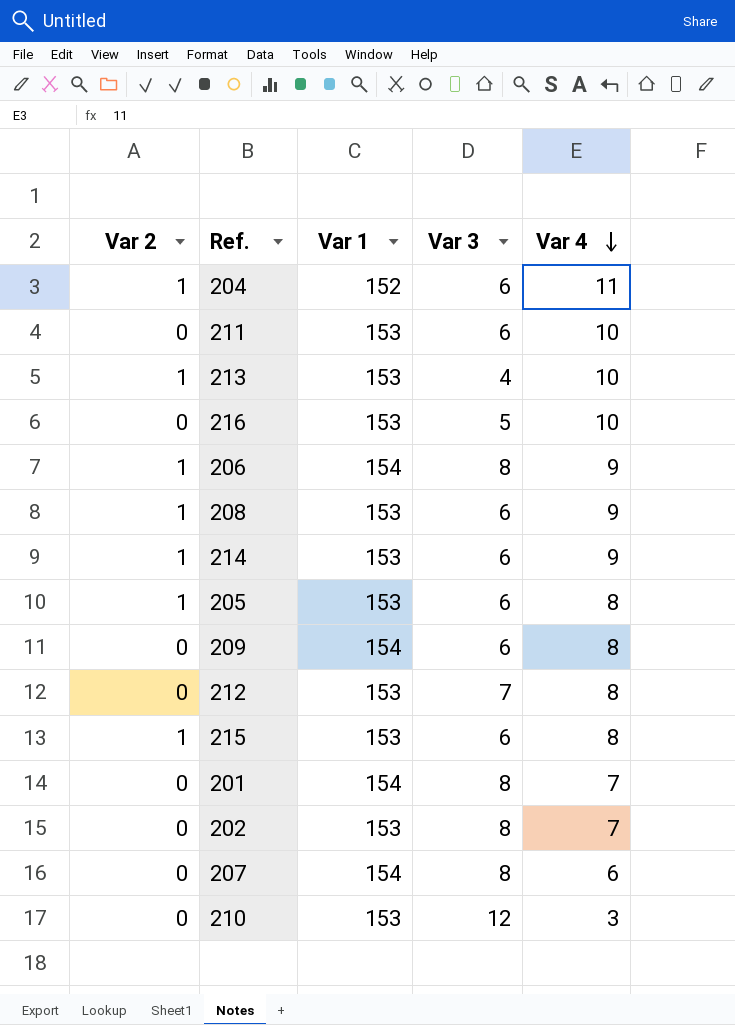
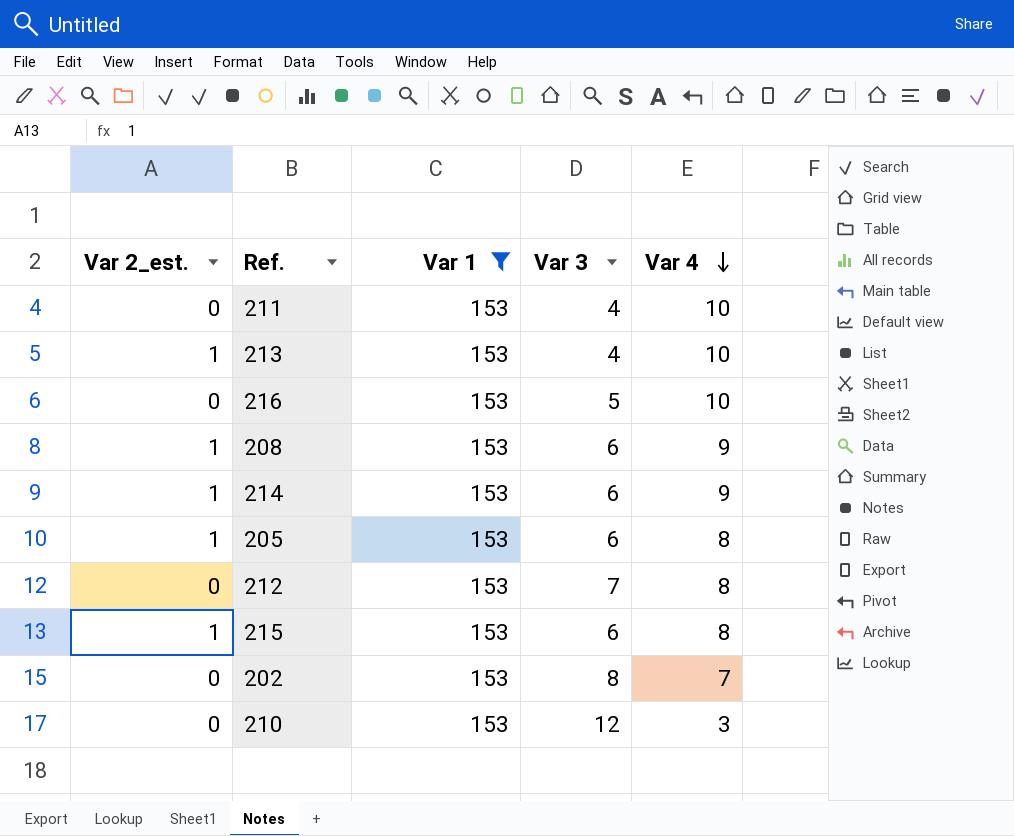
filter: none -> Var 1 = 153
column name: Var 2 -> Var 2_est.
211 | Var 3: 6 -> 4

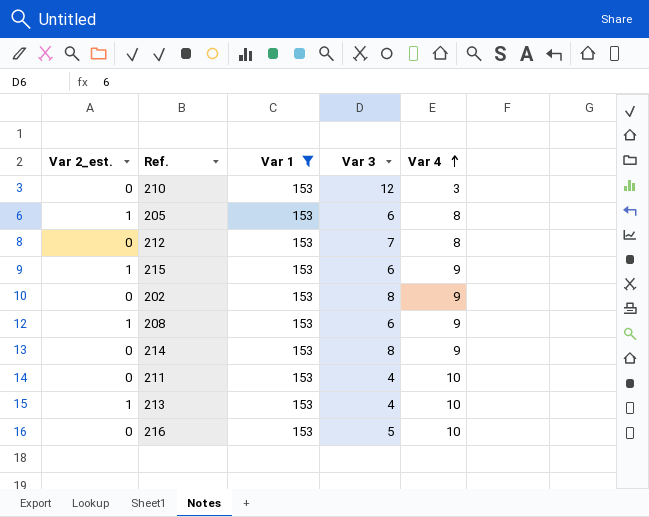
row order: Var 4 descending -> Var 4 ascending
215 | Var 4: 8 -> 9
202 | Var 4: 7 -> 9
214 | Var 2_est.: 1 -> 0
214 | Var 3: 6 -> 8

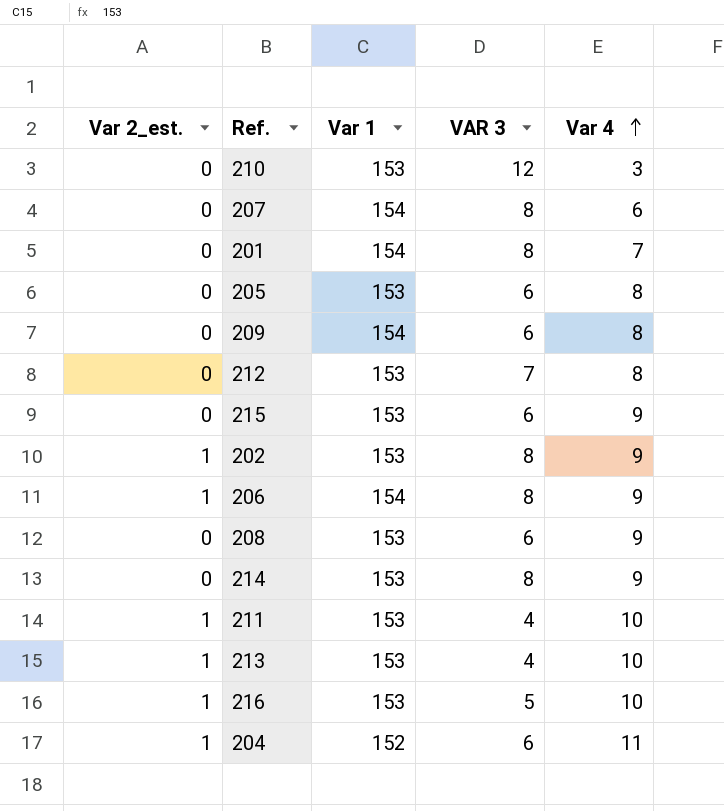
filter: Var 1 = 153 -> none
column name: Var 3 -> VAR 3
205 | Var 2_est.: 1 -> 0
215 | Var 2_est.: 1 -> 0
202 | Var 2_est.: 0 -> 1
208 | Var 2_est.: 1 -> 0
211 | Var 2_est.: 0 -> 1
216 | Var 2_est.: 0 -> 1

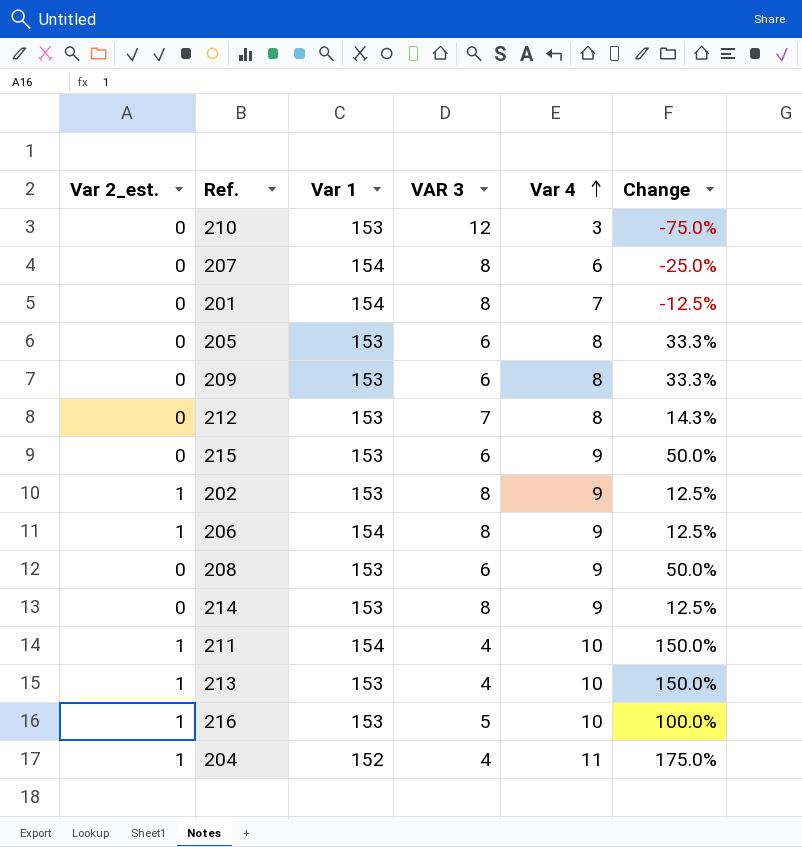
column Change | formula: none -> ([Var 4] - [VAR 3]) / [VAR 3]
209 | Var 1: 154 -> 153
211 | Var 1: 153 -> 154
204 | VAR 3: 6 -> 4

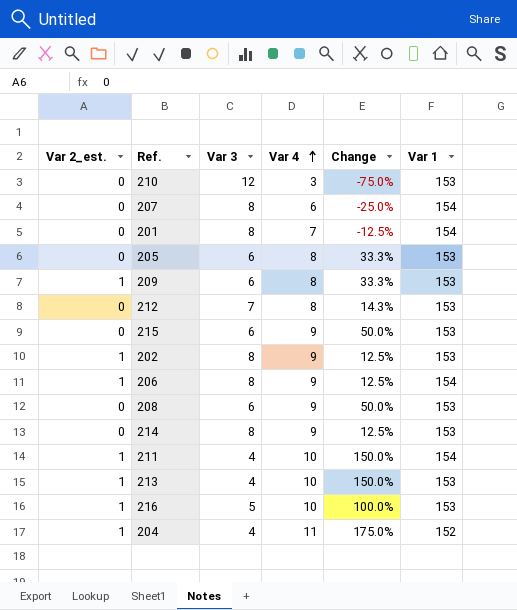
column name: VAR 3 -> Var 3
column Var 1 | position: 3 -> 6
209 | Var 2_est.: 0 -> 1

